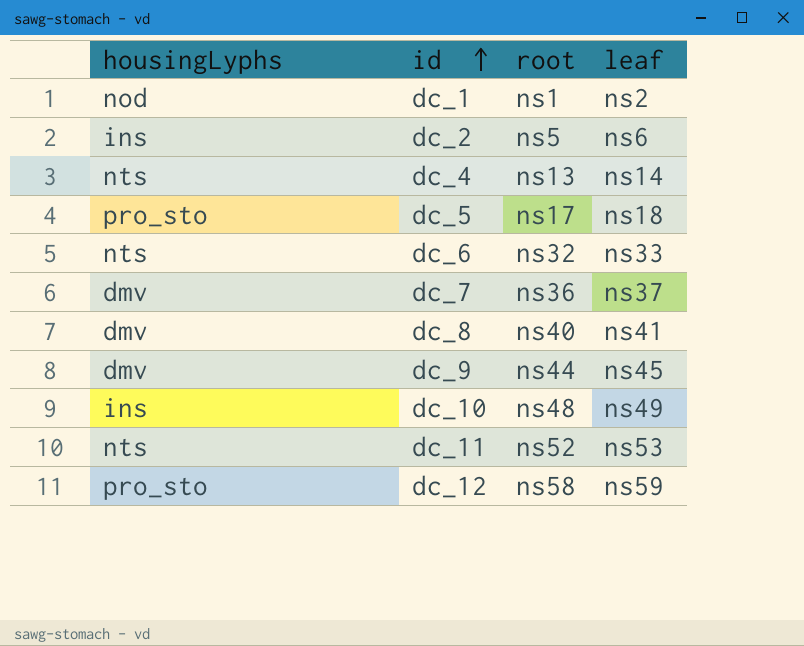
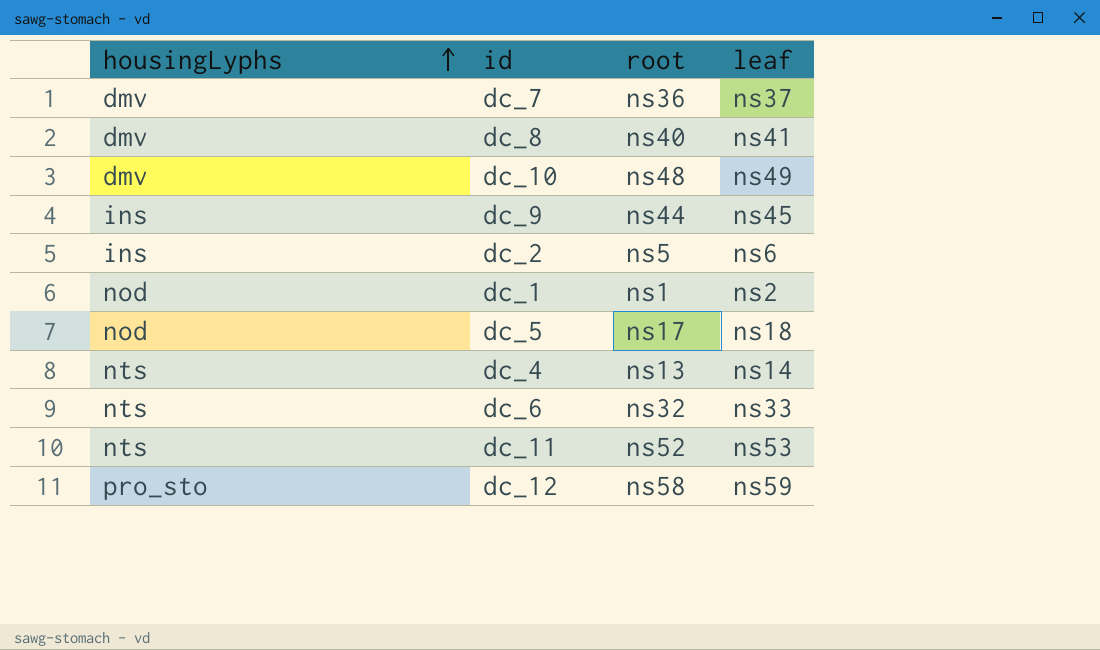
row order: id ascending -> housingLyphs ascending
dc_10 | housingLyphs: ins -> dmv
dc_9 | housingLyphs: dmv -> ins
dc_5 | housingLyphs: pro_sto -> nod

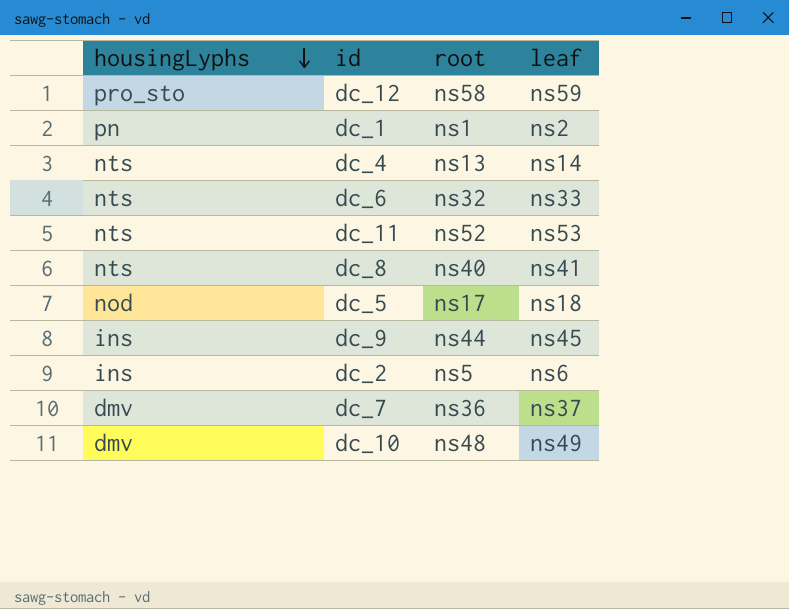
row order: housingLyphs ascending -> housingLyphs descending
dc_1 | housingLyphs: nod -> pn
dc_8 | housingLyphs: dmv -> nts

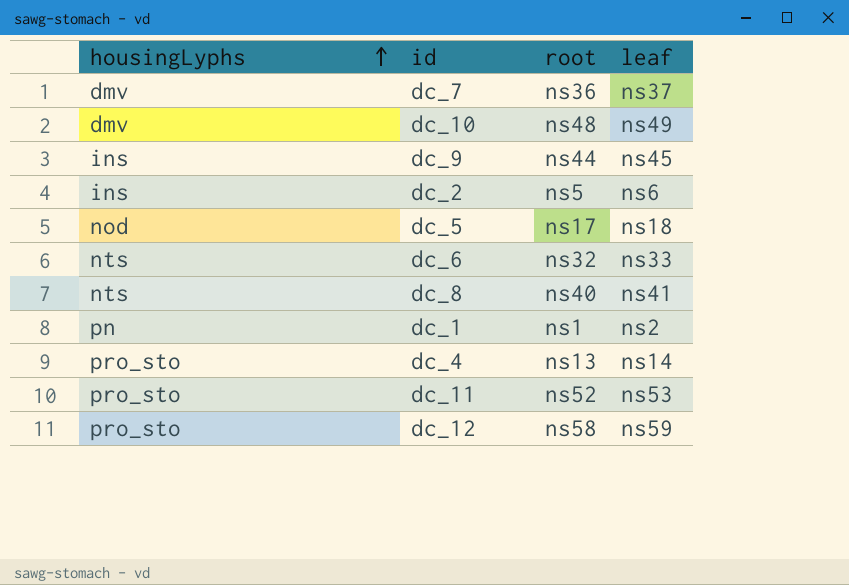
row order: housingLyphs descending -> housingLyphs ascending
dc_4 | housingLyphs: nts -> pro_sto
dc_11 | housingLyphs: nts -> pro_sto

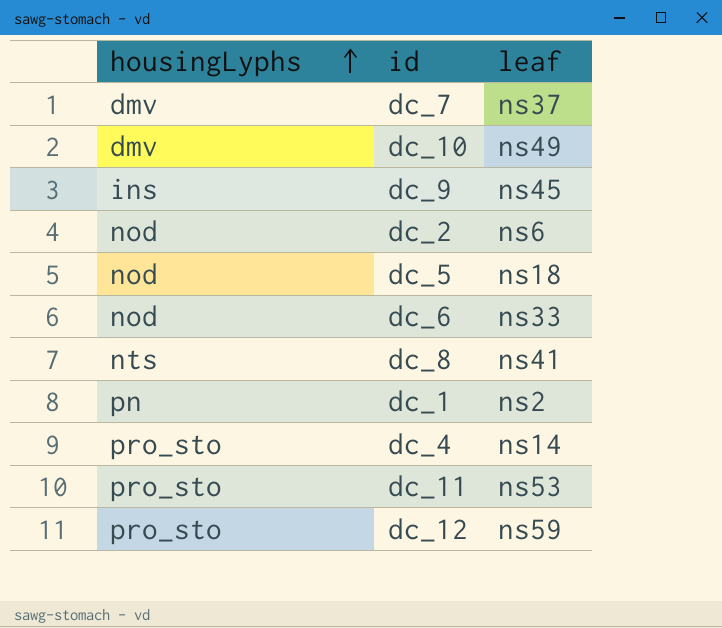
column root | position: 3 -> none
dc_2 | housingLyphs: ins -> nod
dc_6 | housingLyphs: nts -> nod

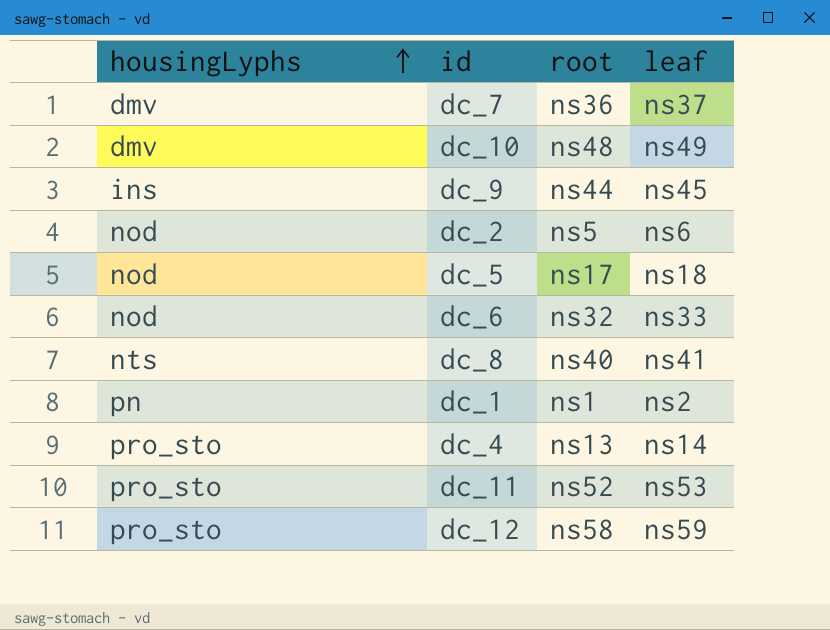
column root | position: none -> 3

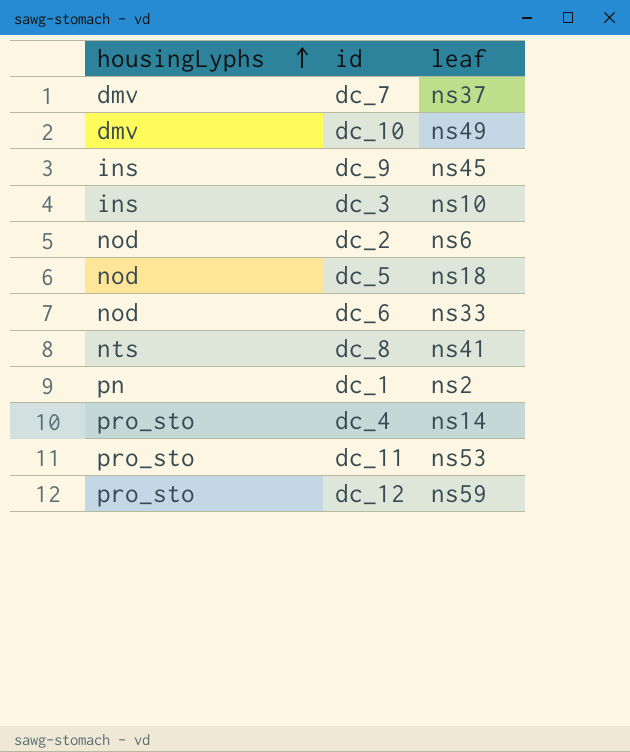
column root | position: 3 -> none
row dc_3: none -> ins | ns10

